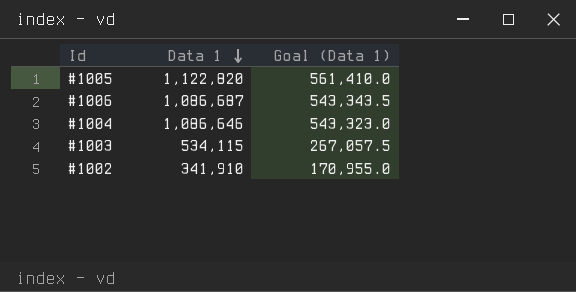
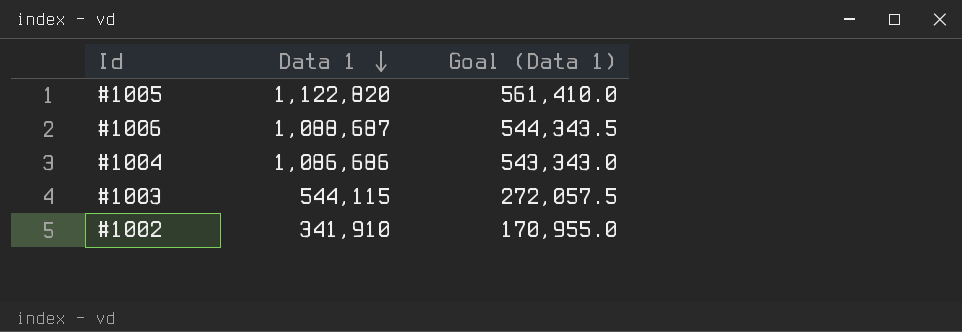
#1006 | Data 1: 1,086,687 -> 1,088,687
#1006 | Goal (Data 1): 543,343.5 -> 544,343.5
#1004 | Data 1: 1,086,646 -> 1,086,686
#1004 | Goal (Data 1): 543,323.0 -> 543,343.0
#1003 | Data 1: 534,115 -> 544,115
#1003 | Goal (Data 1): 267,057.5 -> 272,057.5

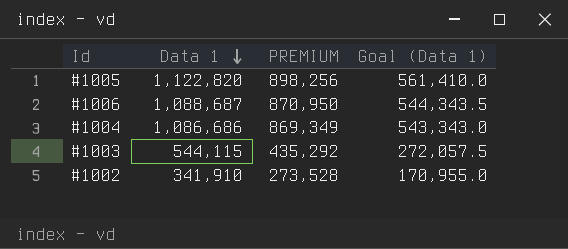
column PREMIUM | formula: none -> [Data 1] * 0.8

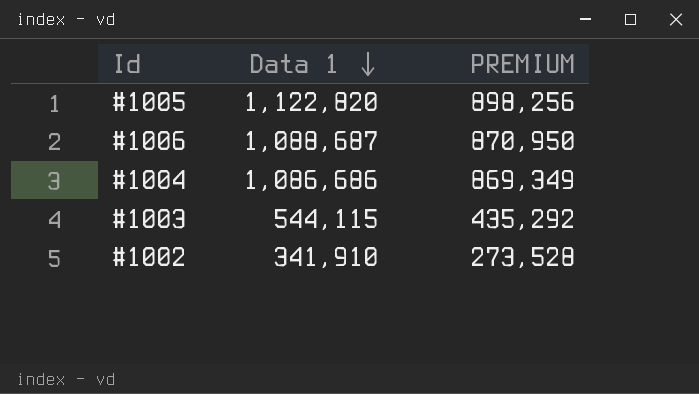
column Goal (Data 1) | formula: [Data 1] * 0.5 -> none

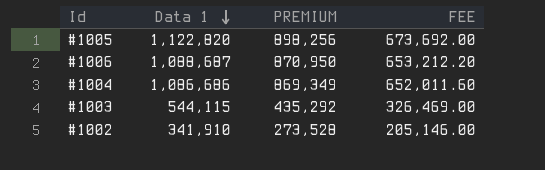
column FEE | formula: none -> [Data 1] * 0.6

